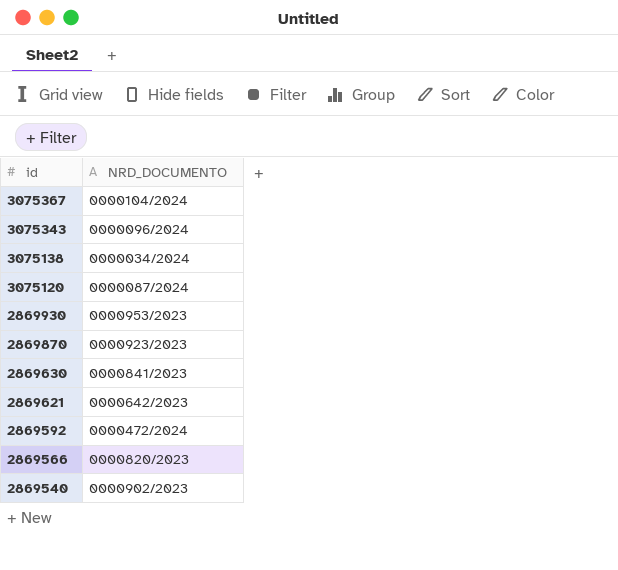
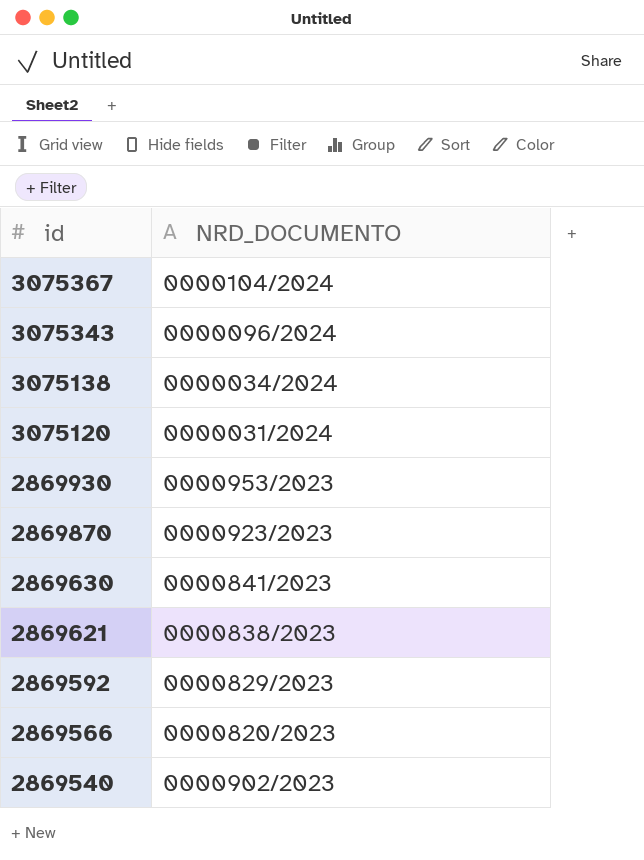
3075120 | NRD_DOCUMENTO: 0000087/2024 -> 0000031/2024
2869621 | NRD_DOCUMENTO: 0000642/2023 -> 0000838/2023
2869592 | NRD_DOCUMENTO: 0000472/2024 -> 0000829/2023

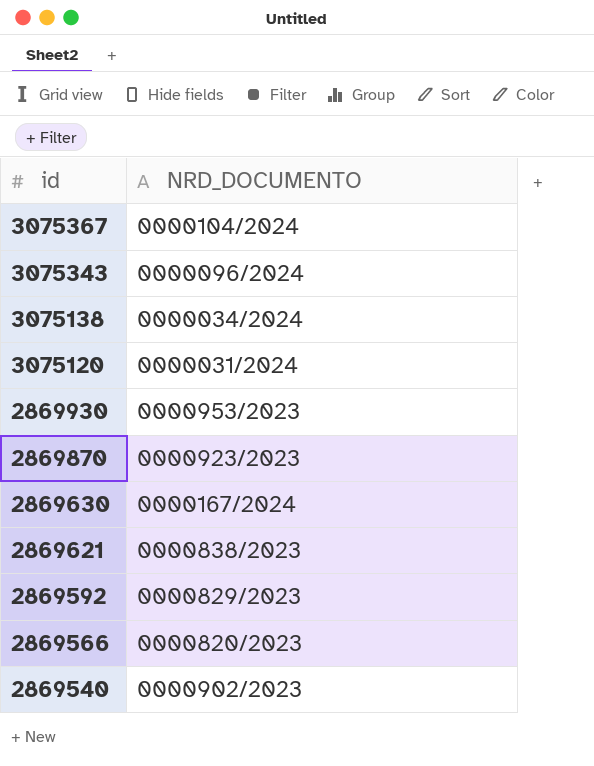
2869630 | NRD_DOCUMENTO: 0000841/2023 -> 0000167/2024

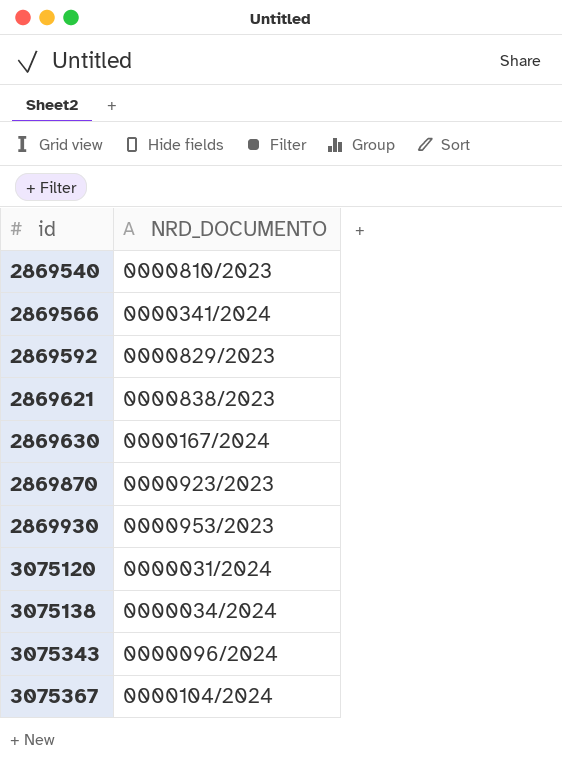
row order: id descending -> id ascending
2869540 | NRD_DOCUMENTO: 0000902/2023 -> 0000810/2023
2869566 | NRD_DOCUMENTO: 0000820/2023 -> 0000341/2024

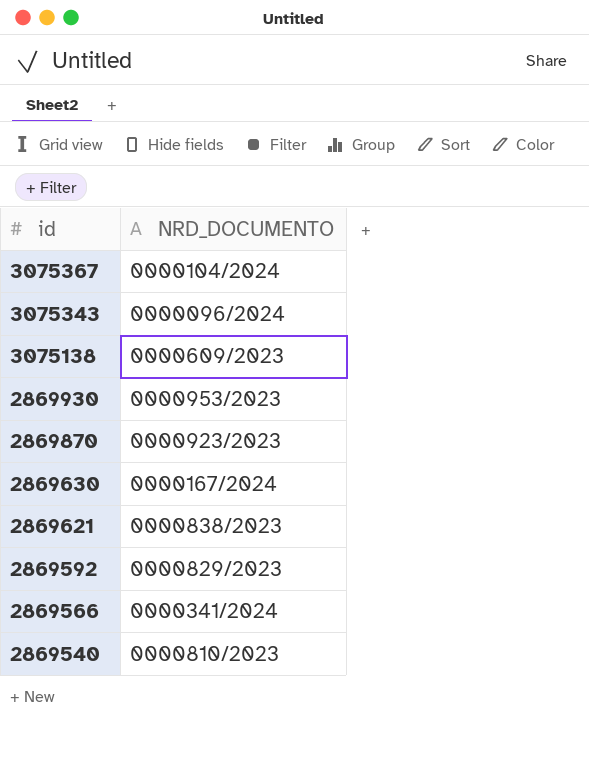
row order: id ascending -> id descending
row 3075120: 0000031/2024 -> none
3075138 | NRD_DOCUMENTO: 0000034/2024 -> 0000609/2023

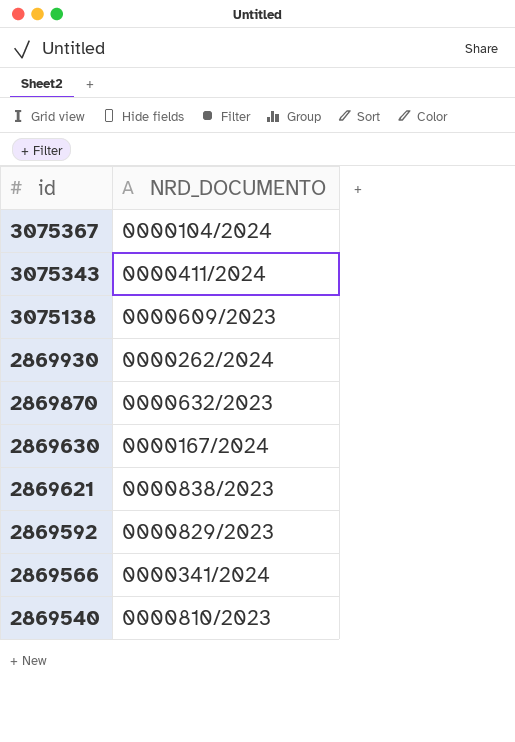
3075343 | NRD_DOCUMENTO: 0000096/2024 -> 0000411/2024
2869930 | NRD_DOCUMENTO: 0000953/2023 -> 0000262/2024
2869870 | NRD_DOCUMENTO: 0000923/2023 -> 0000632/2023

